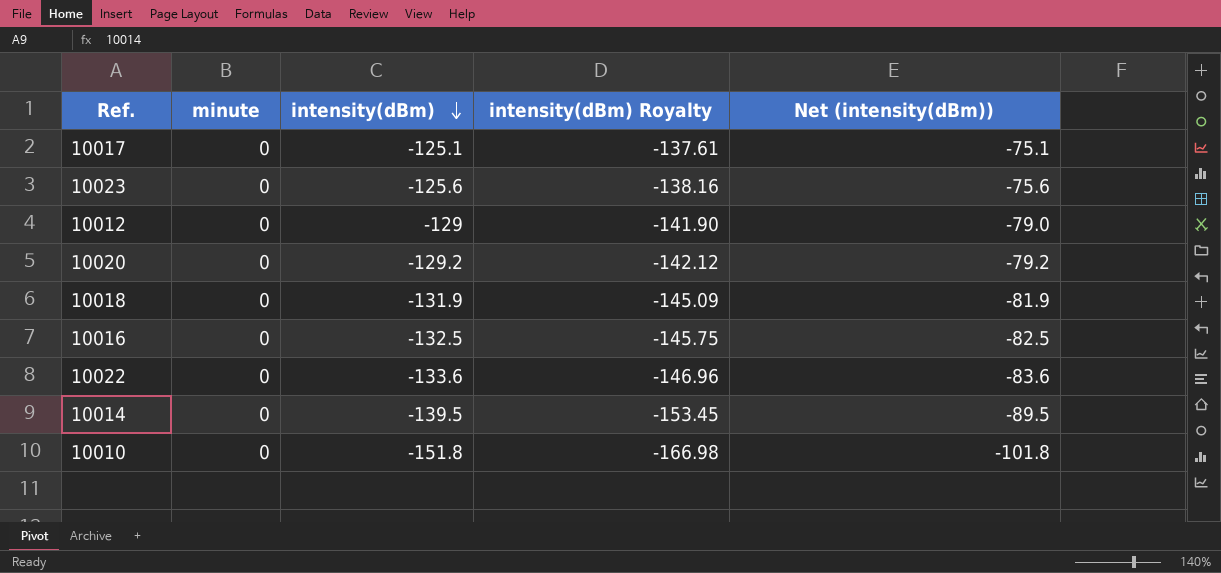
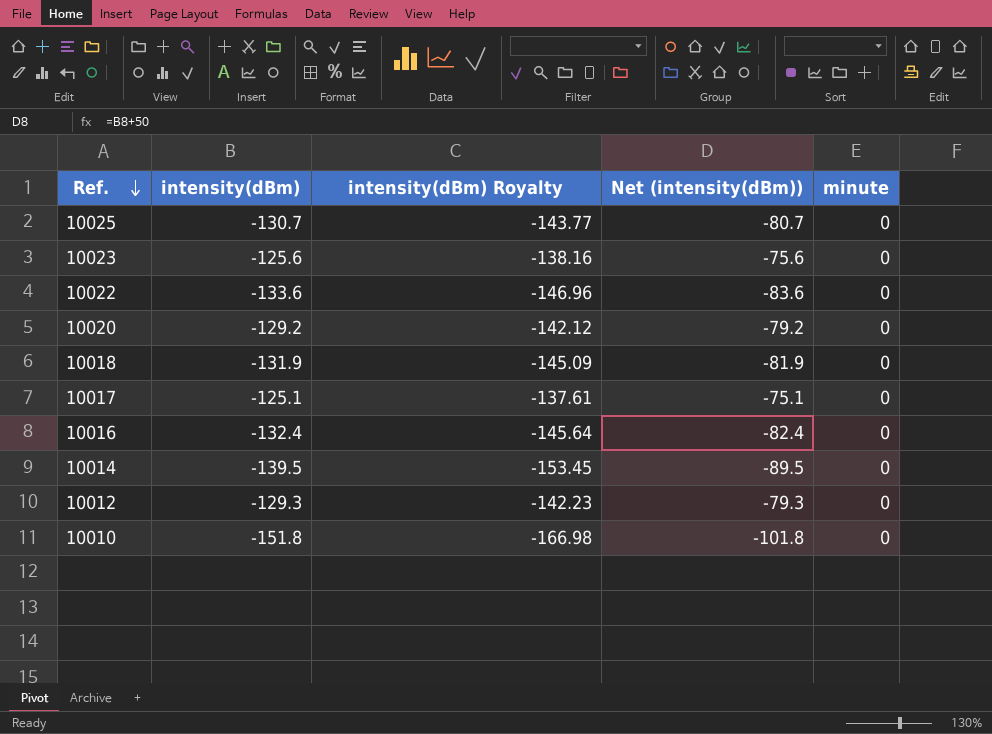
row order: intensity(dBm) descending -> Ref. descending
column minute | position: 2 -> 5
row 10025: none -> -130.7 | -143.77 | -80.7 | 0
10016 | intensity(dBm): -132.5 -> -132.4
10016 | intensity(dBm) Royalty: -145.75 -> -145.64
10016 | Net (intensity(dBm)): -82.5 -> -82.4
10012 | intensity(dBm): -129 -> -129.3
10012 | intensity(dBm) Royalty: -141.90 -> -142.23
10012 | Net (intensity(dBm)): -79.0 -> -79.3

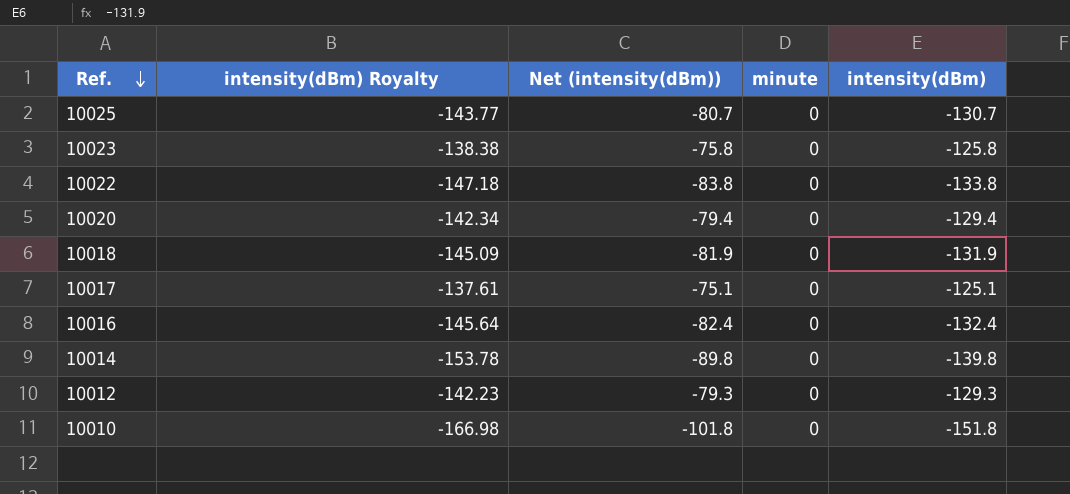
column intensity(dBm) | position: 2 -> 5
10023 | intensity(dBm) Royalty: -138.16 -> -138.38
10023 | Net (intensity(dBm)): -75.6 -> -75.8
10023 | intensity(dBm): -125.6 -> -125.8
10022 | intensity(dBm) Royalty: -146.96 -> -147.18
10022 | Net (intensity(dBm)): -83.6 -> -83.8
10022 | intensity(dBm): -133.6 -> -133.8
10020 | intensity(dBm) Royalty: -142.12 -> -142.34
10020 | Net (intensity(dBm)): -79.2 -> -79.4
10020 | intensity(dBm): -129.2 -> -129.4
10014 | intensity(dBm) Royalty: -153.45 -> -153.78
10014 | Net (intensity(dBm)): -89.5 -> -89.8
10014 | intensity(dBm): -139.5 -> -139.8

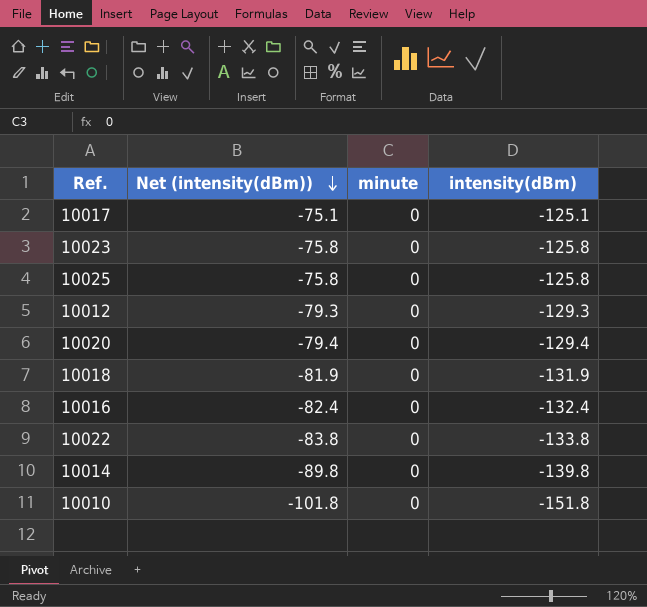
row order: Ref. descending -> Net (intensity(dBm)) descending
column intensity(dBm) Royalty | formula: [intensity(dBm)] * 1.1 -> none
10025 | Net (intensity(dBm)): -80.7 -> -75.8
10025 | intensity(dBm): -130.7 -> -125.8

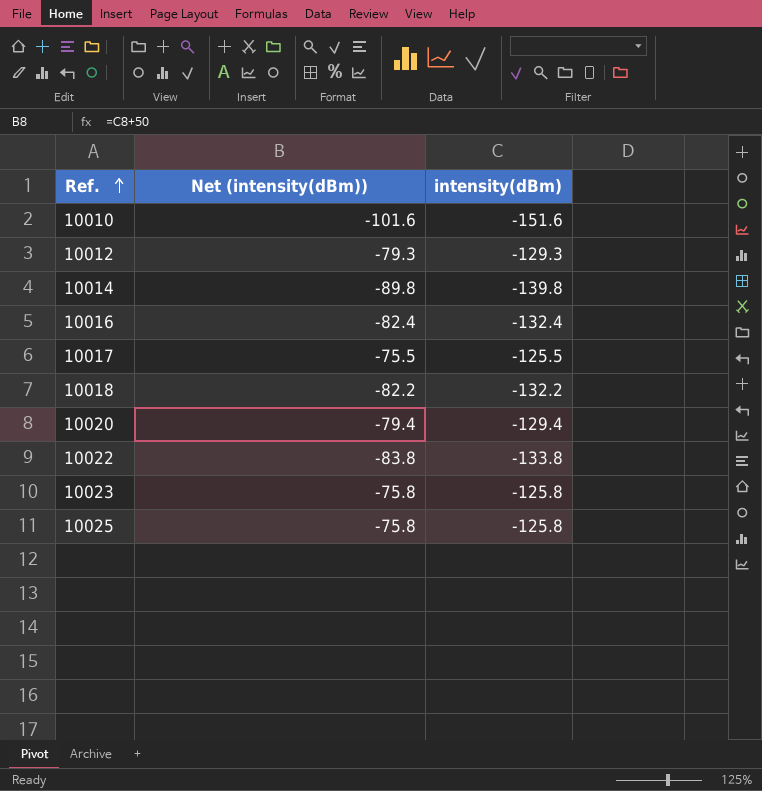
row order: Net (intensity(dBm)) descending -> Ref. ascending
column minute | position: 3 -> none
10010 | Net (intensity(dBm)): -101.8 -> -101.6
10010 | intensity(dBm): -151.8 -> -151.6
10017 | Net (intensity(dBm)): -75.1 -> -75.5
10017 | intensity(dBm): -125.1 -> -125.5
10018 | Net (intensity(dBm)): -81.9 -> -82.2
10018 | intensity(dBm): -131.9 -> -132.2

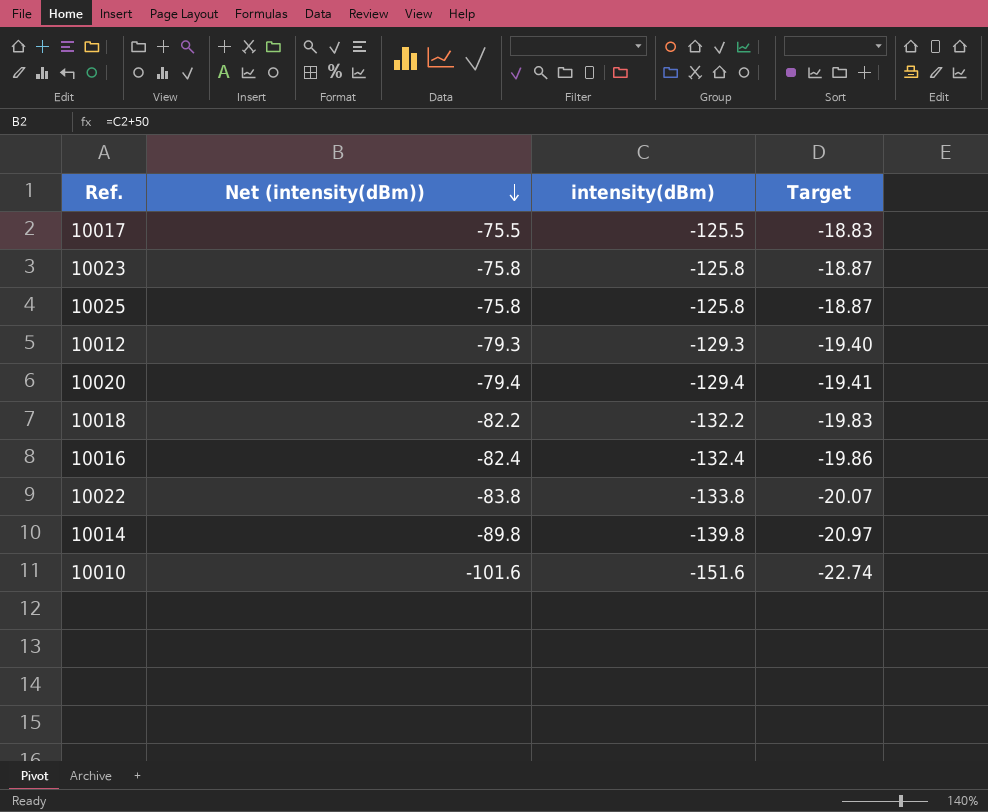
row order: Ref. ascending -> Net (intensity(dBm)) descending
column Target | formula: none -> [intensity(dBm)] * 0.15

